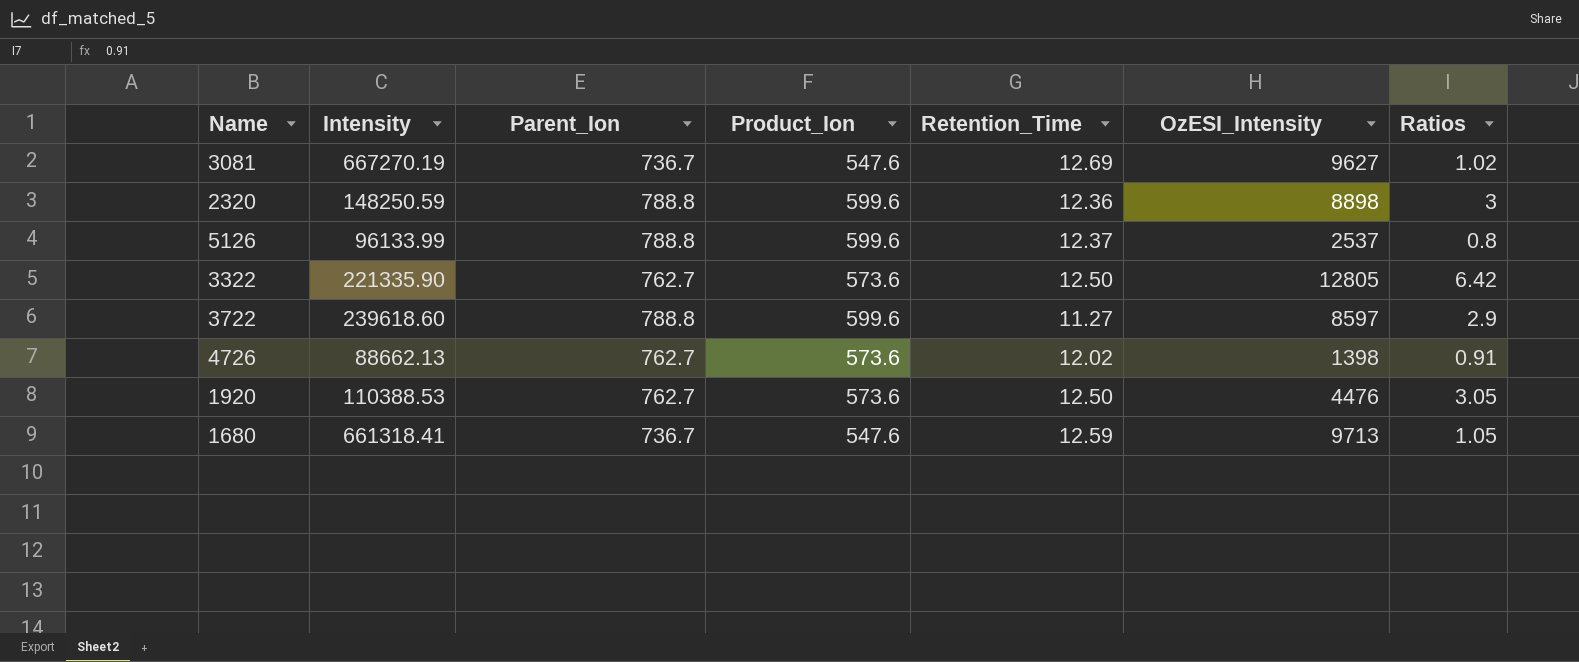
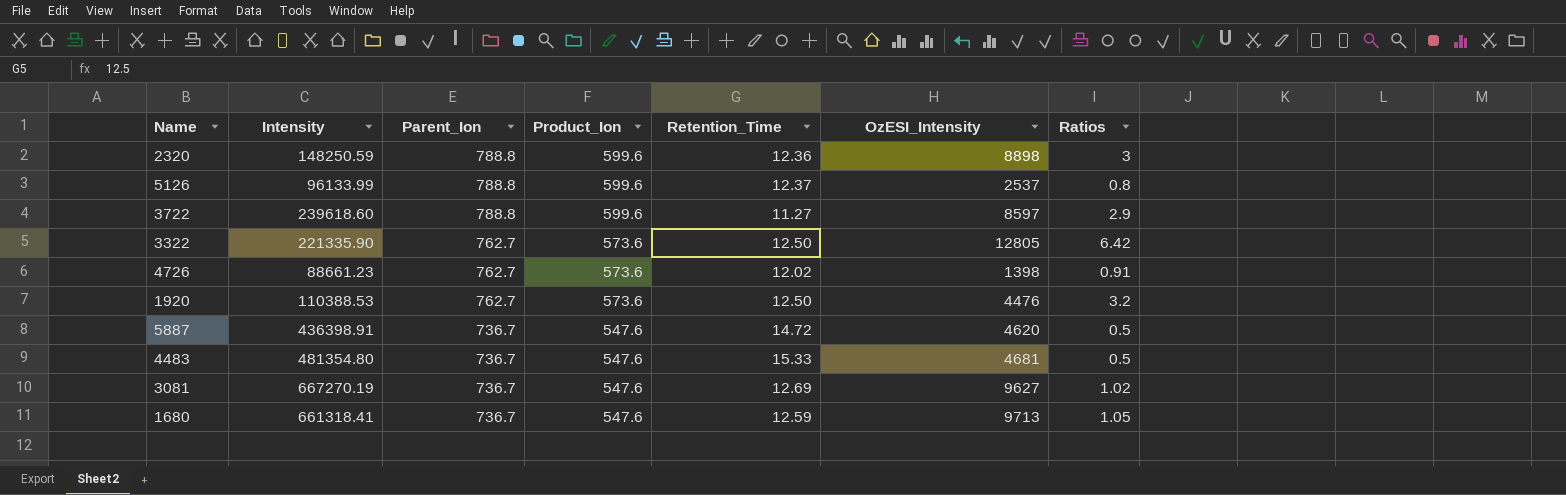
row order: none -> Parent_Ion descending
4726 | Intensity: 88662.13 -> 88661.23
1920 | Ratios: 3.05 -> 3.2
row 5887: none -> 436398.91 | 736.7 | 547.6 | 14.72 | 4620 | 0.5
row 4483: none -> 481354.80 | 736.7 | 547.6 | 15.33 | 4681 | 0.5

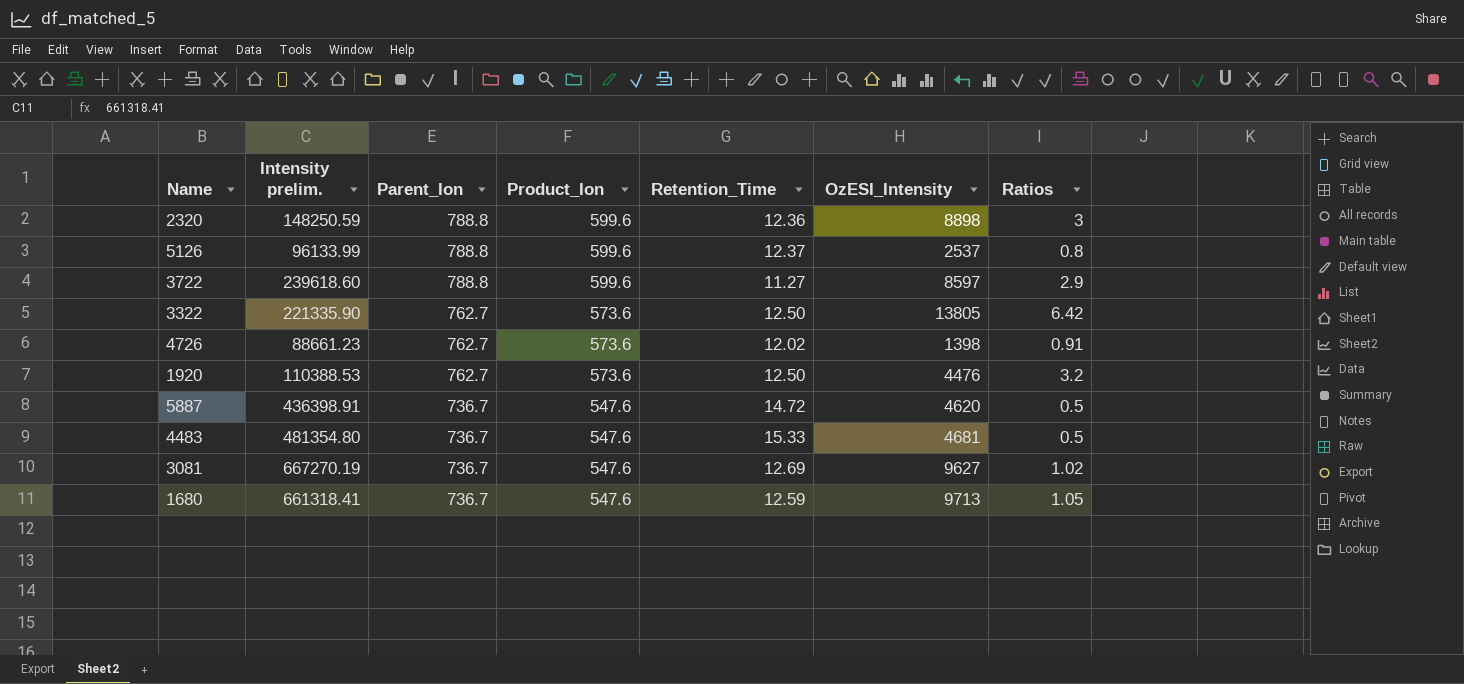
column name: Intensity -> Intensity prelim.
3322 | OzESI_Intensity: 12805 -> 13805

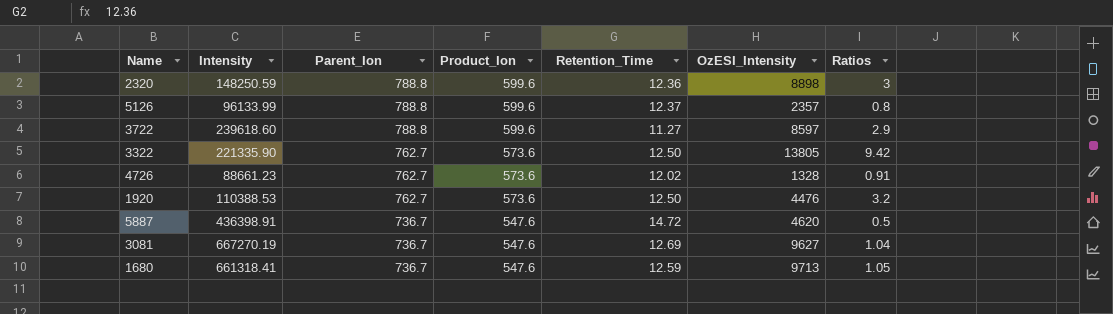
column name: Intensity prelim. -> Intensity
row 4483: 481354.80 | 736.7 | 547.6 | 15.33 | 4681 | 0.5 -> none
5126 | OzESI_Intensity: 2537 -> 2357
3322 | Ratios: 6.42 -> 9.42
4726 | OzESI_Intensity: 1398 -> 1328
3081 | Ratios: 1.02 -> 1.04

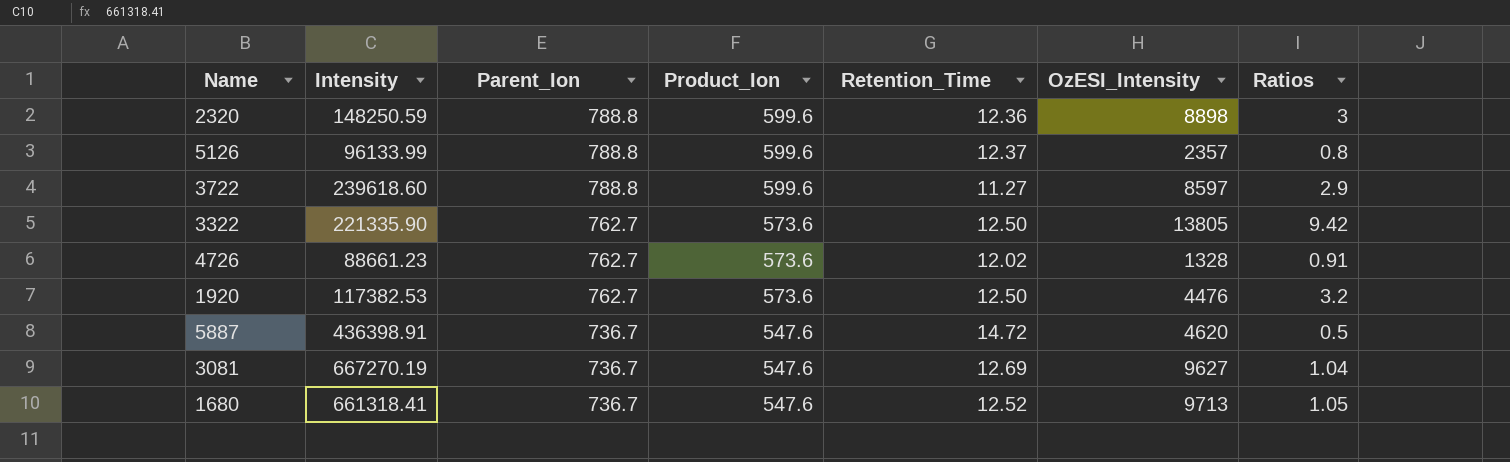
1920 | Intensity: 110388.53 -> 117382.53
1680 | Retention_Time: 12.59 -> 12.52

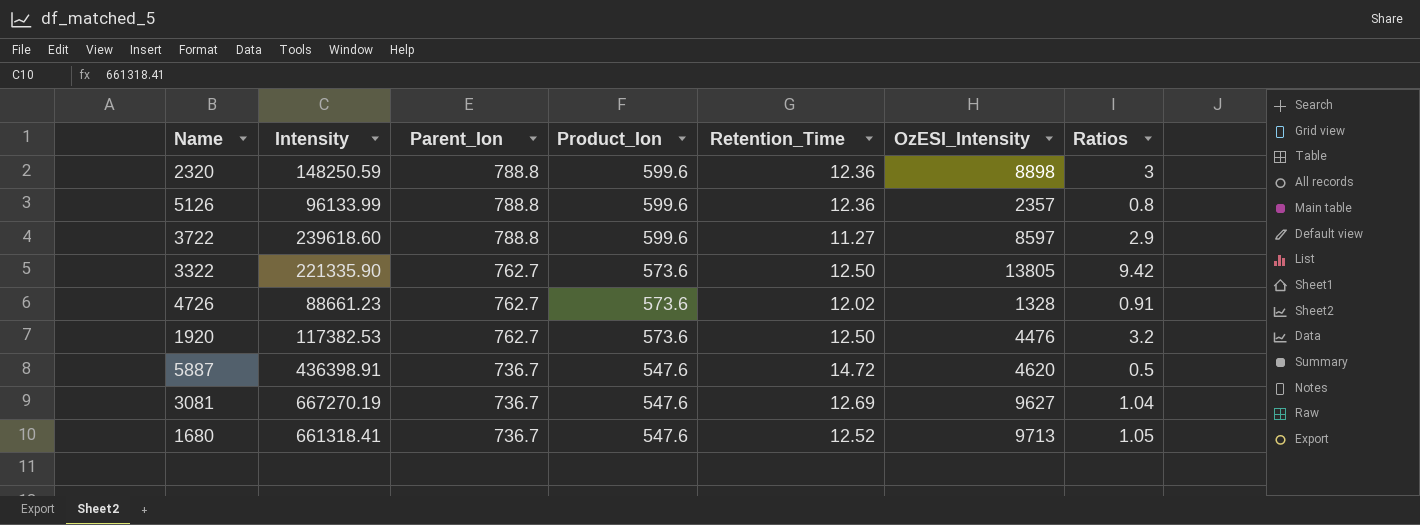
5126 | Retention_Time: 12.37 -> 12.36

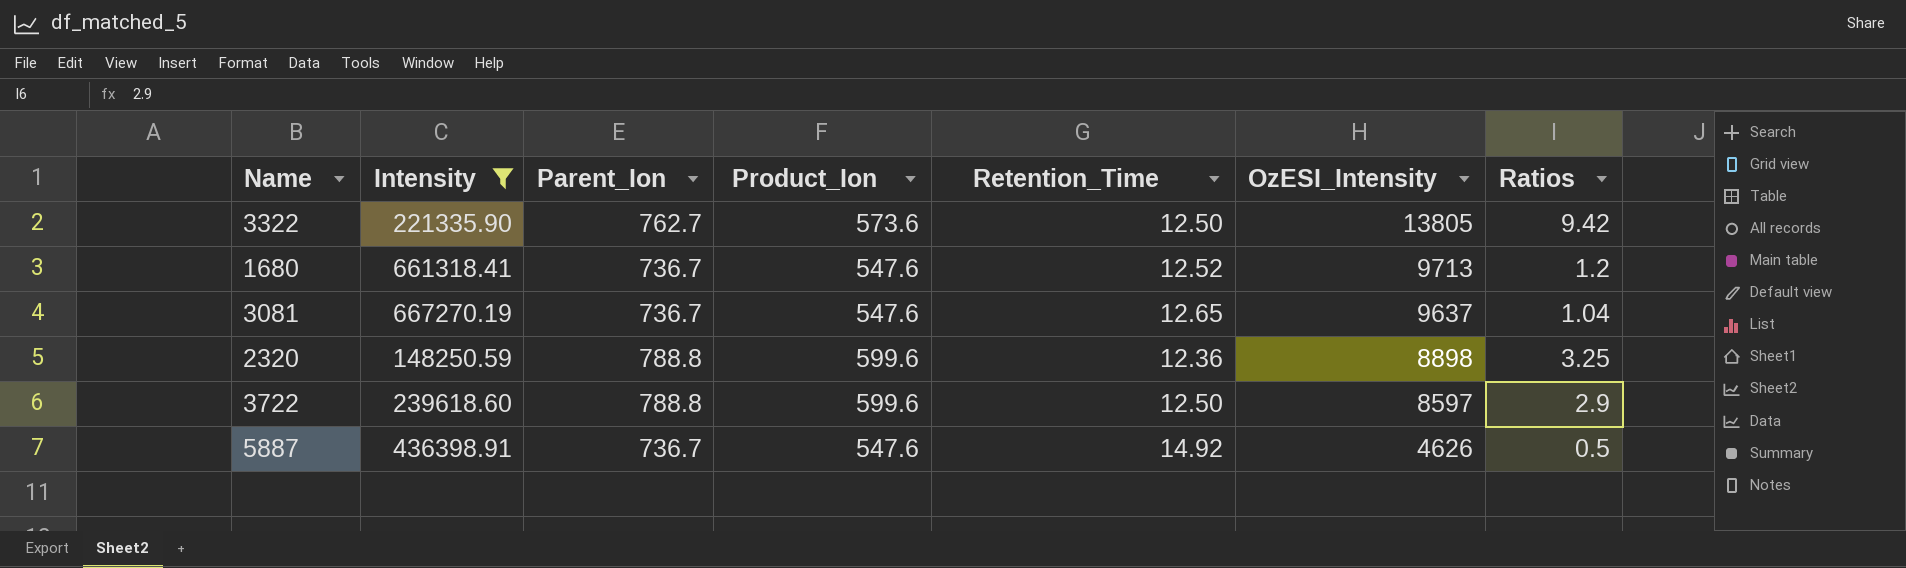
filter: none -> Intensity >= 148250.59
row order: Parent_Ion descending -> OzESI_Intensity descending
1680 | Ratios: 1.05 -> 1.2
3081 | Retention_Time: 12.69 -> 12.65
3081 | OzESI_Intensity: 9627 -> 9637
2320 | Ratios: 3 -> 3.25
3722 | Retention_Time: 11.27 -> 12.50
5887 | Retention_Time: 14.72 -> 14.92
5887 | OzESI_Intensity: 4620 -> 4626

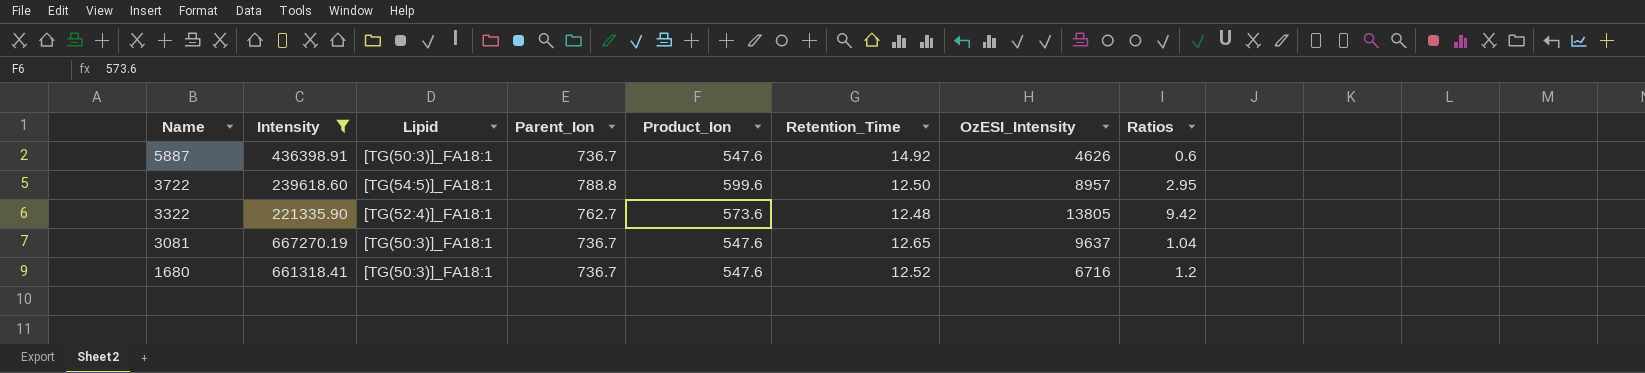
row order: OzESI_Intensity descending -> Name descending
column Lipid | position: none -> 3
row 2320: 148250.59 | 788.8 | 599.6 | 12.36 | 8898 | 3.25 -> none
5887 | Ratios: 0.5 -> 0.6
3722 | OzESI_Intensity: 8597 -> 8957
3722 | Ratios: 2.9 -> 2.95
3322 | Retention_Time: 12.50 -> 12.48
1680 | OzESI_Intensity: 9713 -> 6716

